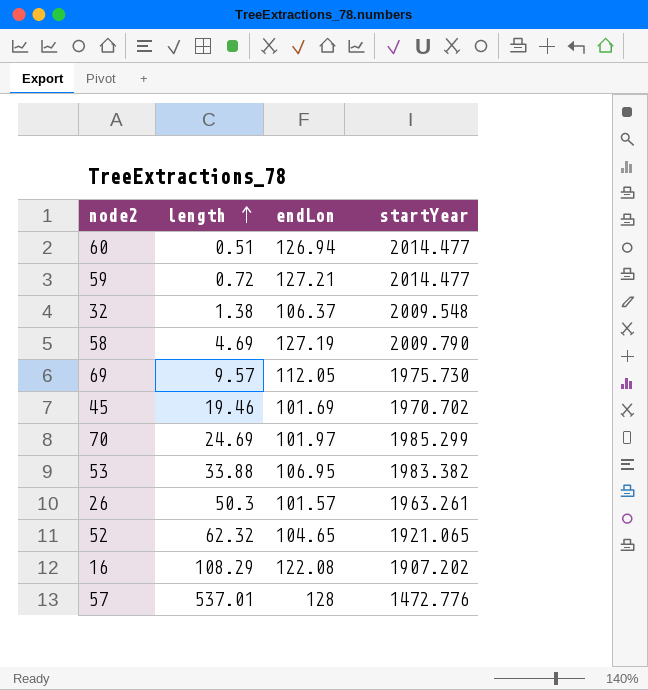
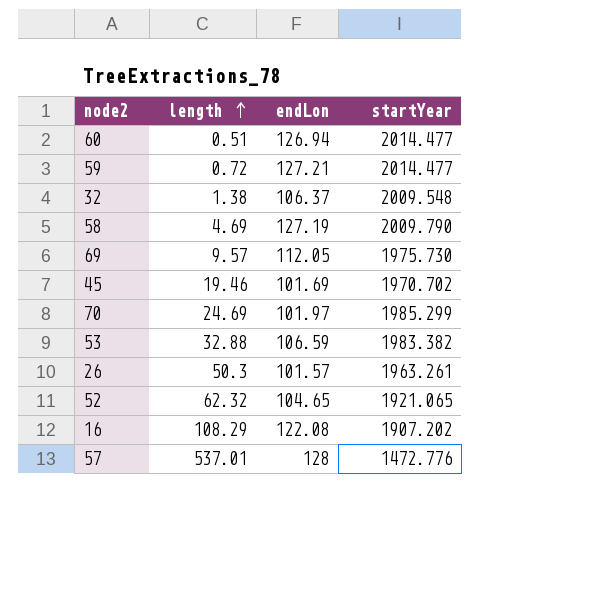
53 | length: 33.88 -> 32.88
53 | endLon: 106.95 -> 106.59

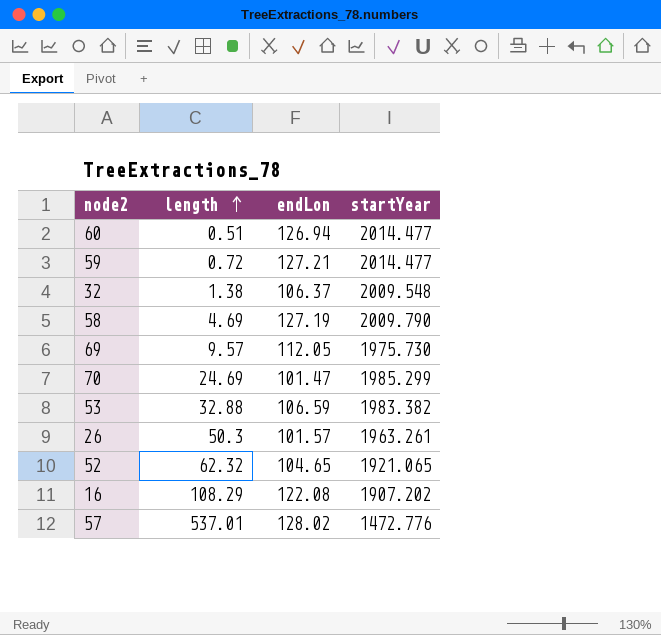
row 45: 19.46 | 101.69 | 1970.702 -> none
70 | endLon: 101.97 -> 101.47
57 | endLon: 128 -> 128.02

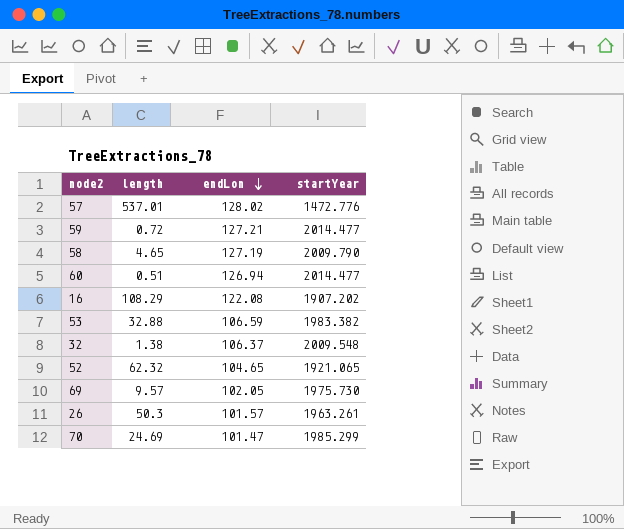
row order: length ascending -> endLon descending
58 | length: 4.69 -> 4.65
69 | endLon: 112.05 -> 102.05

